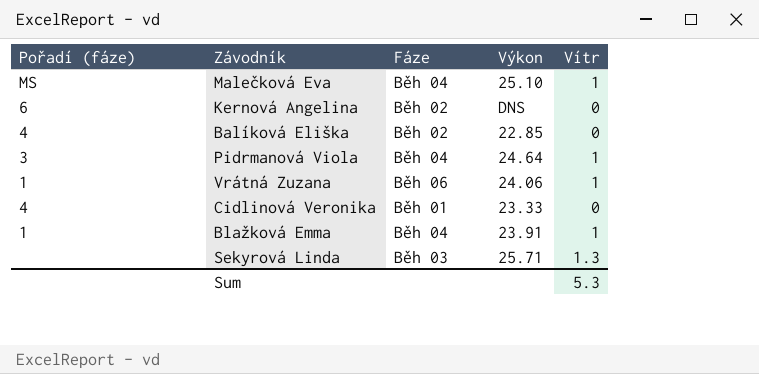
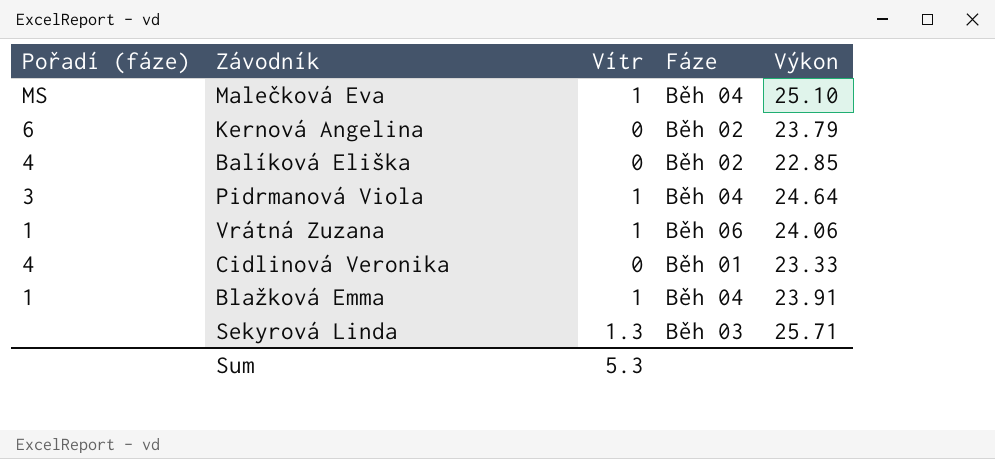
column Vítr | position: 5 -> 3
Kernová Angelina | Výkon: DNS -> 23.79

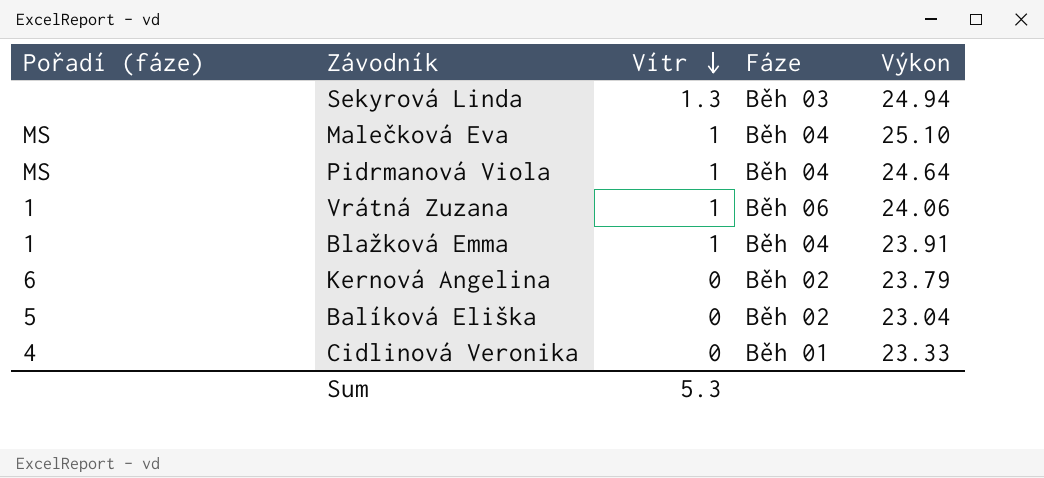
row order: none -> Vítr descending
Sekyrová Linda | Výkon: 25.71 -> 24.94
Pidrmanová Viola | Pořadí (fáze): 3 -> MS
Balíková Eliška | Pořadí (fáze): 4 -> 5
Balíková Eliška | Výkon: 22.85 -> 23.04

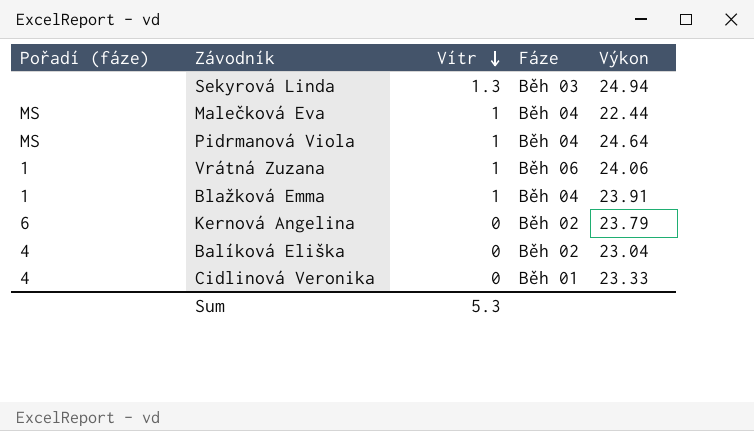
Malečková Eva | Výkon: 25.10 -> 22.44
Balíková Eliška | Pořadí (fáze): 5 -> 4

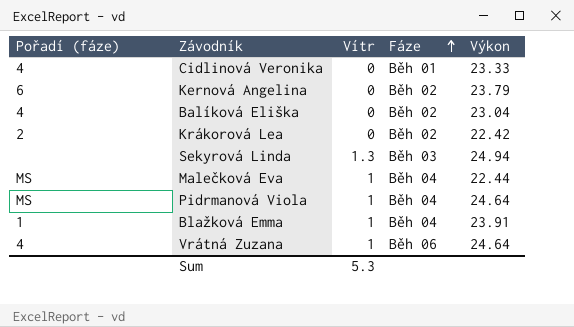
row order: Vítr descending -> Fáze ascending
row Krákorová Lea: none -> 2 | 0 | Běh 02 | 22.42
Vrátná Zuzana | Pořadí (fáze): 1 -> 4
Vrátná Zuzana | Výkon: 24.06 -> 24.64

